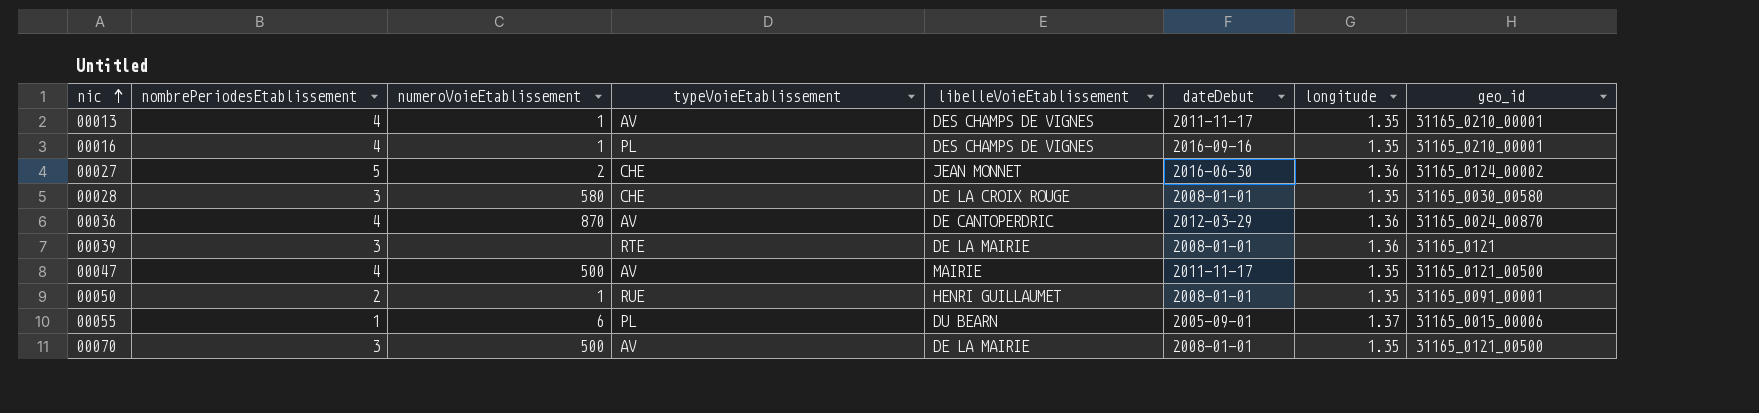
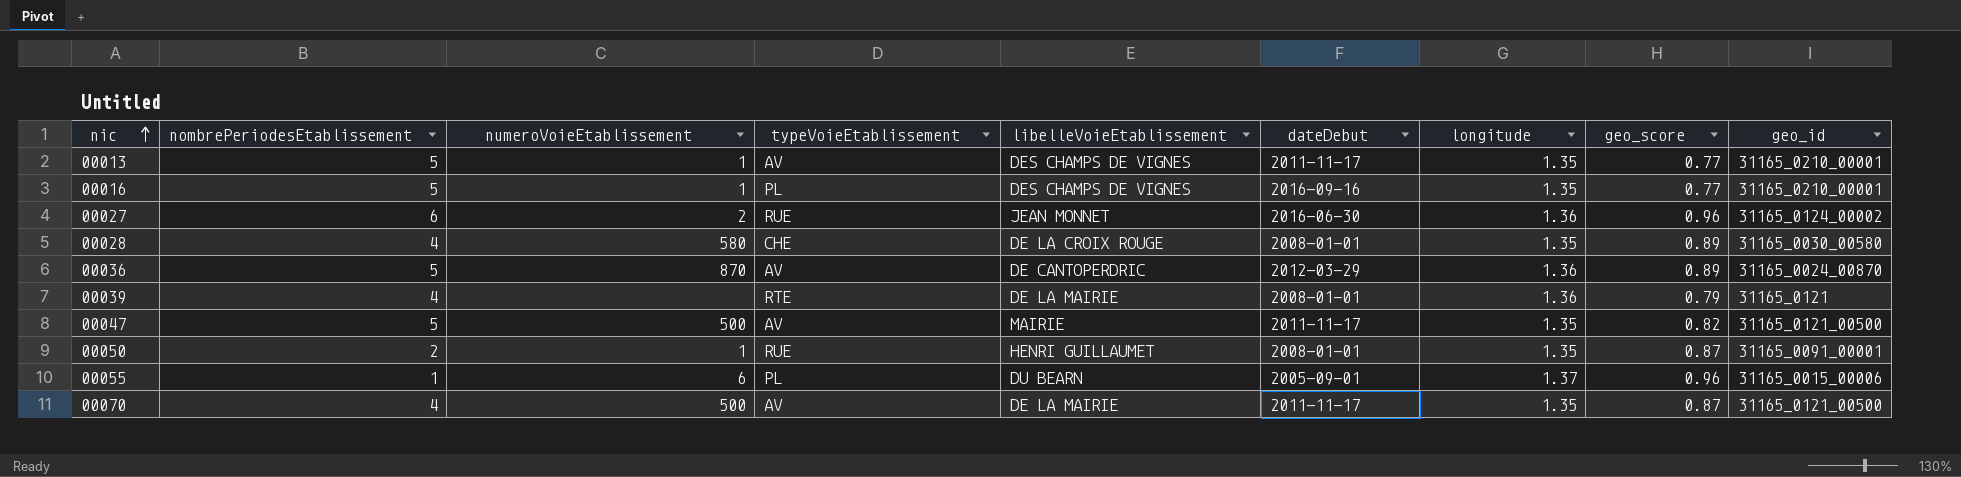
column geo_score | position: none -> 8
00013 | nombrePeriodesEtablissement: 4 -> 5
00016 | nombrePeriodesEtablissement: 4 -> 5
00027 | nombrePeriodesEtablissement: 5 -> 6
00027 | typeVoieEtablissement: CHE -> RUE
00028 | nombrePeriodesEtablissement: 3 -> 4
00036 | nombrePeriodesEtablissement: 4 -> 5
00039 | nombrePeriodesEtablissement: 3 -> 4
00047 | nombrePeriodesEtablissement: 4 -> 5
00070 | nombrePeriodesEtablissement: 3 -> 4
00070 | dateDebut: 2008-01-01 -> 2011-11-17

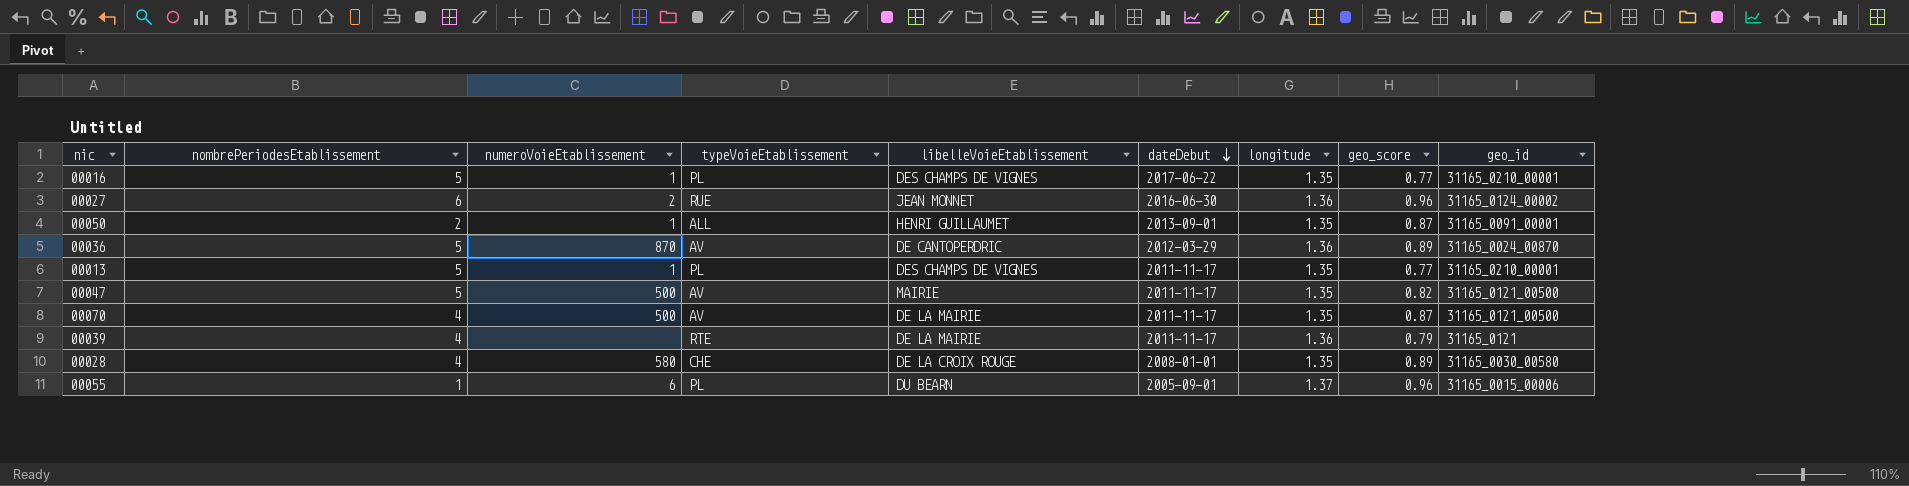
row order: nic ascending -> dateDebut descending
00016 | dateDebut: 2016-09-16 -> 2017-06-22
00050 | typeVoieEtablissement: RUE -> ALL
00050 | dateDebut: 2008-01-01 -> 2013-09-01
00013 | typeVoieEtablissement: AV -> PL
00039 | dateDebut: 2008-01-01 -> 2011-11-17

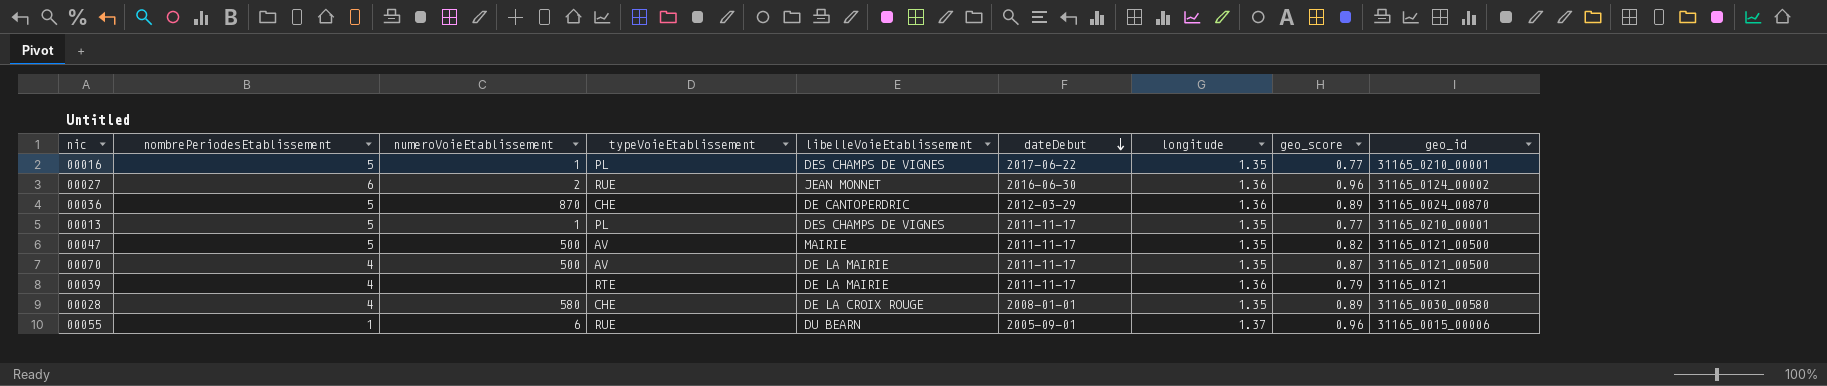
row 00050: 2 | 1 | ALL | HENRI GUILLAUMET | 2013-09-01 | 1.35 | 0.87 | 31165_0091_00001 -> none
00036 | typeVoieEtablissement: AV -> CHE
00055 | typeVoieEtablissement: PL -> RUE

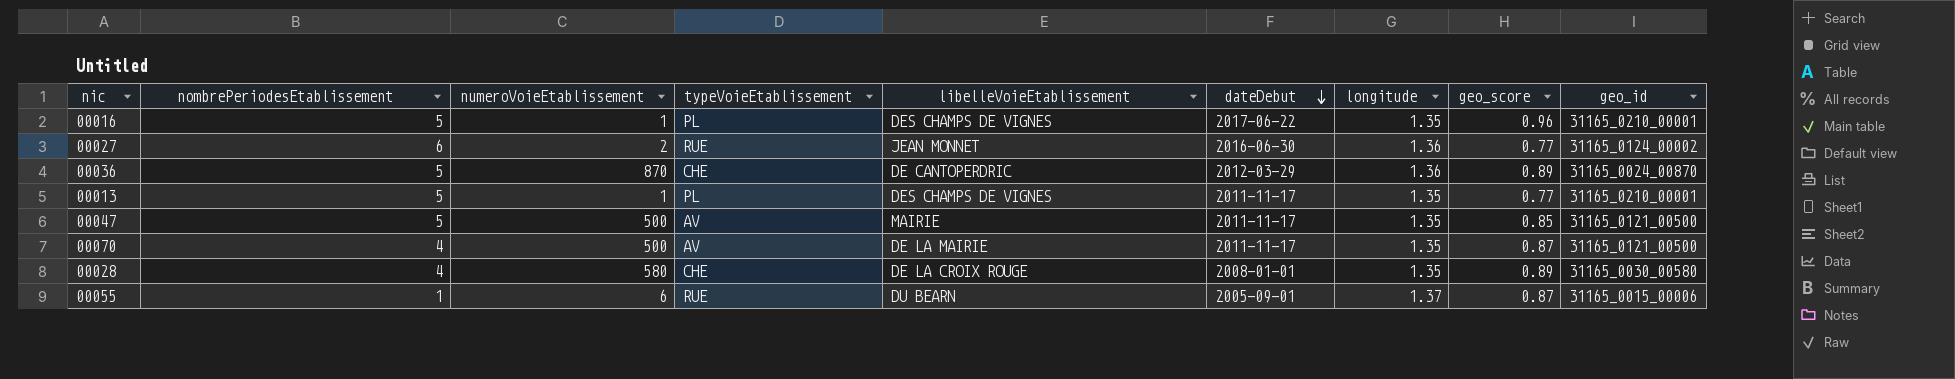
row 00039: 4 | none | RTE | DE LA MAIRIE | 2011-11-17 | 1.36 | 0.79 | 31165_0121 -> none
00016 | geo_score: 0.77 -> 0.96
00027 | geo_score: 0.96 -> 0.77
00047 | geo_score: 0.82 -> 0.85
00055 | geo_score: 0.96 -> 0.87

